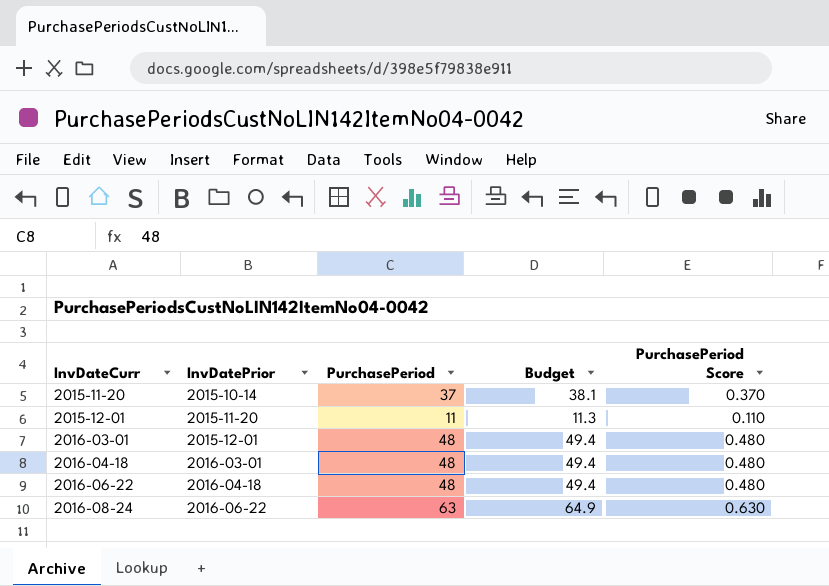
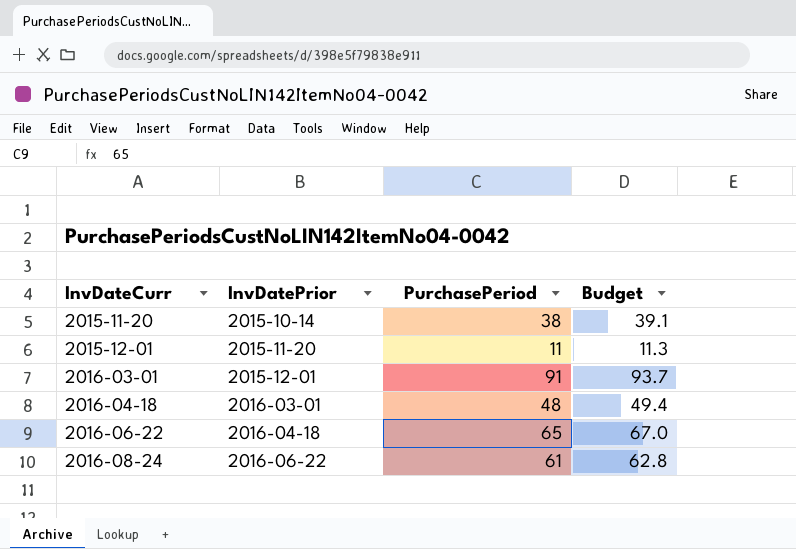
column PurchasePeriod Score | formula: [PurchasePeriod] * 0.01 -> none
2015-11-20 | PurchasePeriod: 37 -> 38
2015-11-20 | Budget: 38.1 -> 39.1
2016-03-01 | PurchasePeriod: 48 -> 91
2016-03-01 | Budget: 49.4 -> 93.7
2016-06-22 | PurchasePeriod: 48 -> 65
2016-06-22 | Budget: 49.4 -> 67.0
2016-08-24 | PurchasePeriod: 63 -> 61
2016-08-24 | Budget: 64.9 -> 62.8

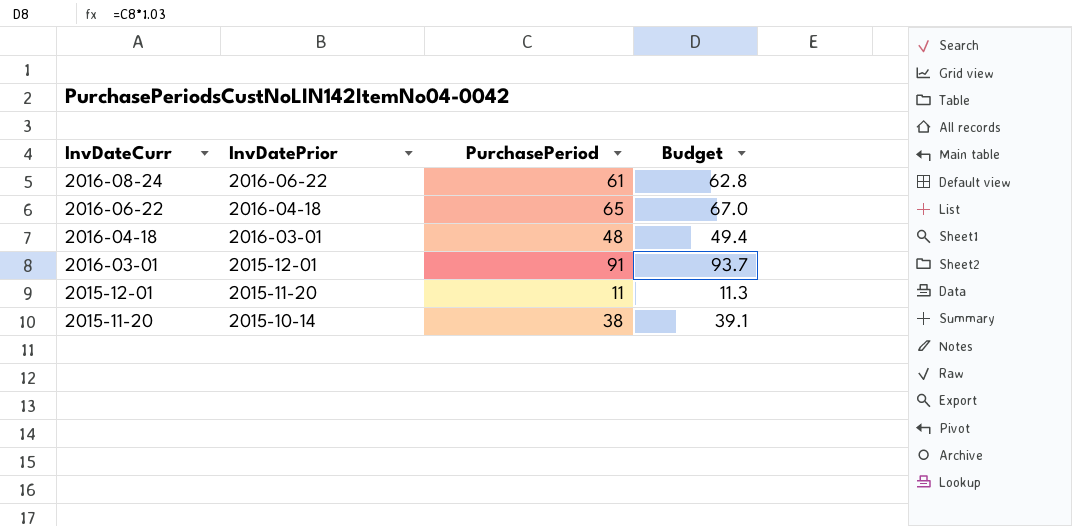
row order: InvDateCurr ascending -> InvDateCurr descending

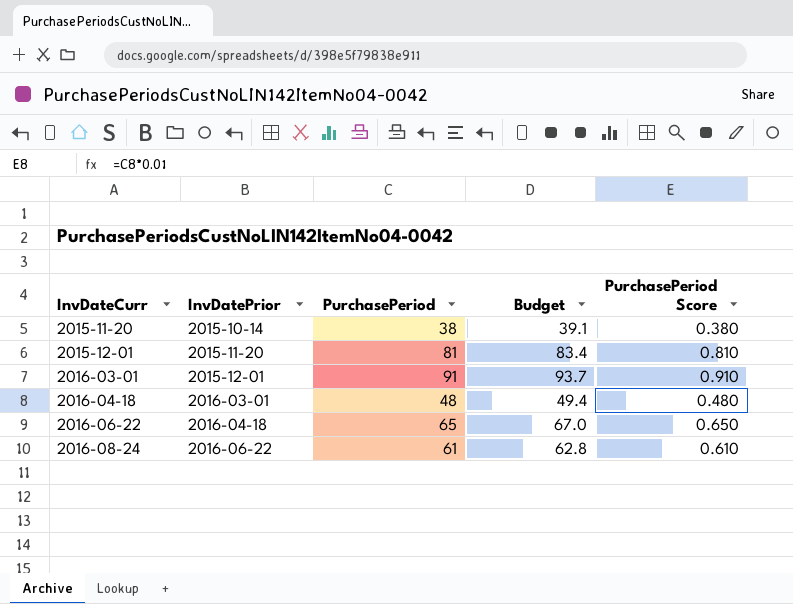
row order: InvDateCurr descending -> InvDateCurr ascending
column PurchasePeriod Score | formula: none -> [PurchasePeriod] * 0.01
2015-12-01 | PurchasePeriod: 11 -> 81
2015-12-01 | Budget: 11.3 -> 83.4

